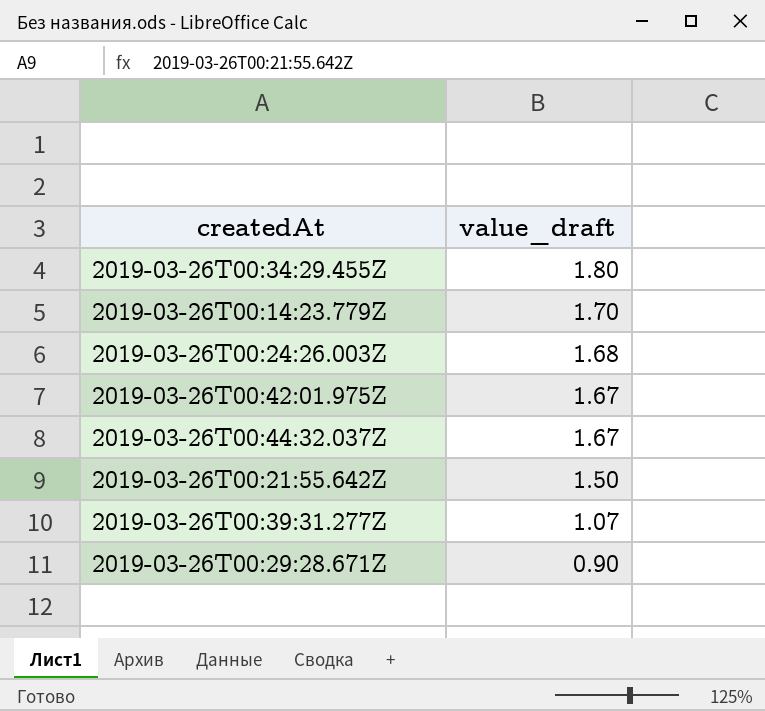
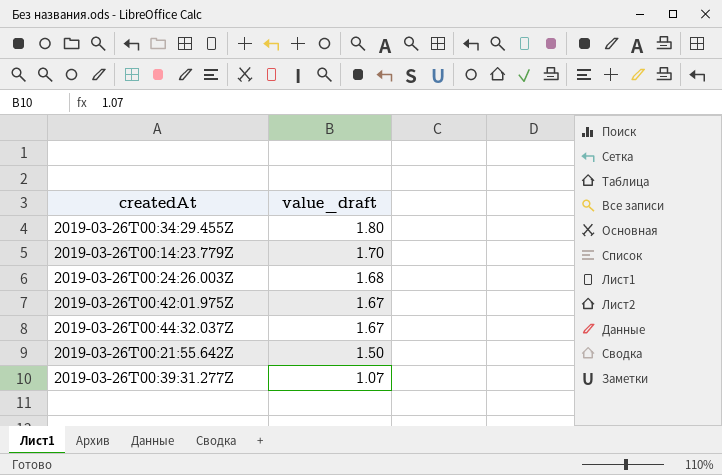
row 2019-03-26T00:29:28.671Z: 0.90 -> none

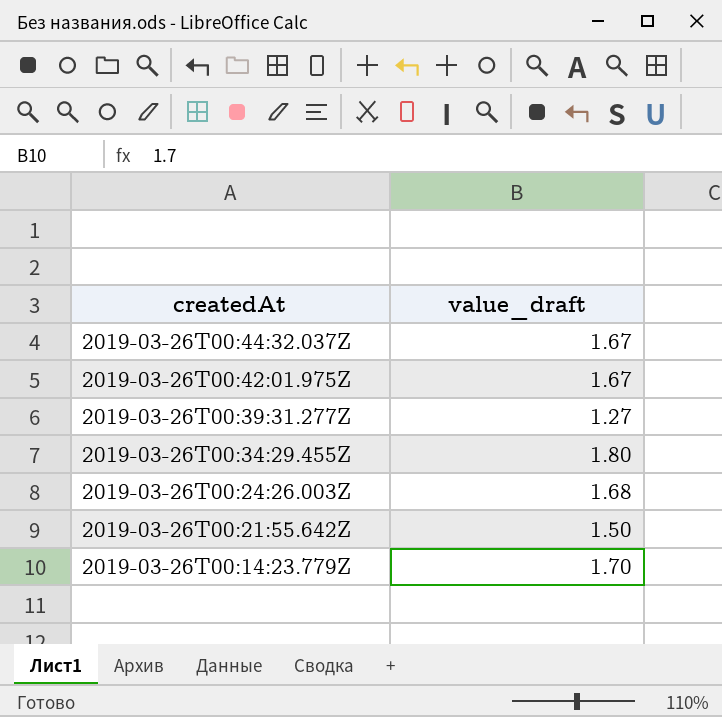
row order: value_draft descending -> createdAt descending
2019-03-26T00:39:31.277Z | value_draft: 1.07 -> 1.27

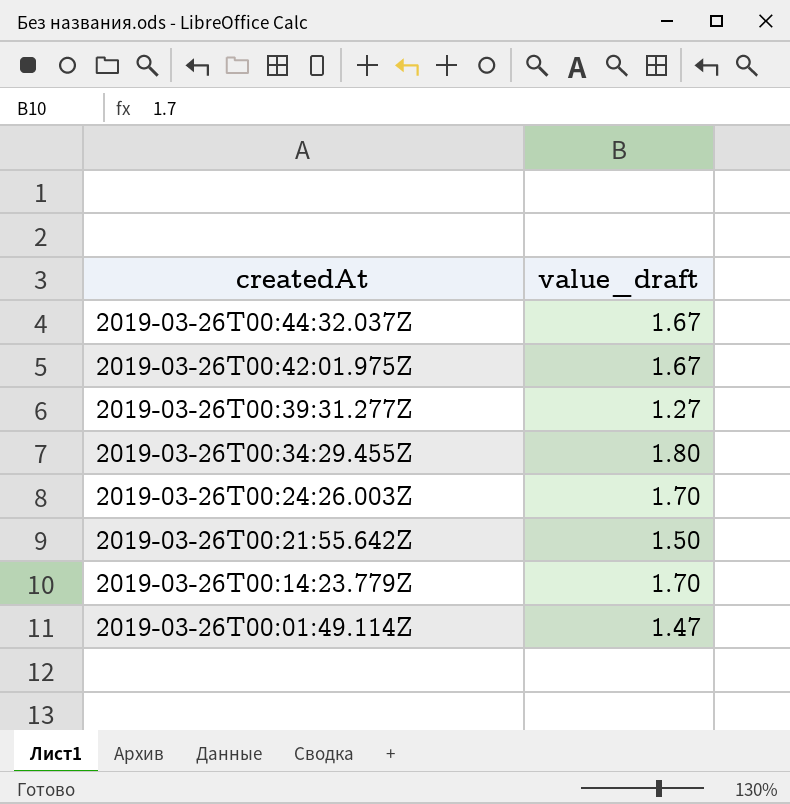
2019-03-26T00:24:26.003Z | value_draft: 1.68 -> 1.70
row 2019-03-26T00:01:49.114Z: none -> 1.47

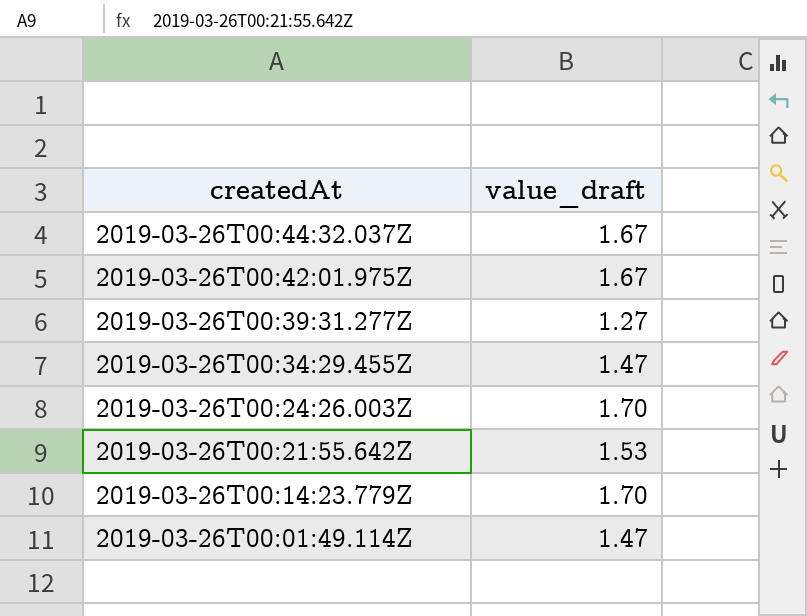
2019-03-26T00:34:29.455Z | value_draft: 1.80 -> 1.47
2019-03-26T00:21:55.642Z | value_draft: 1.50 -> 1.53

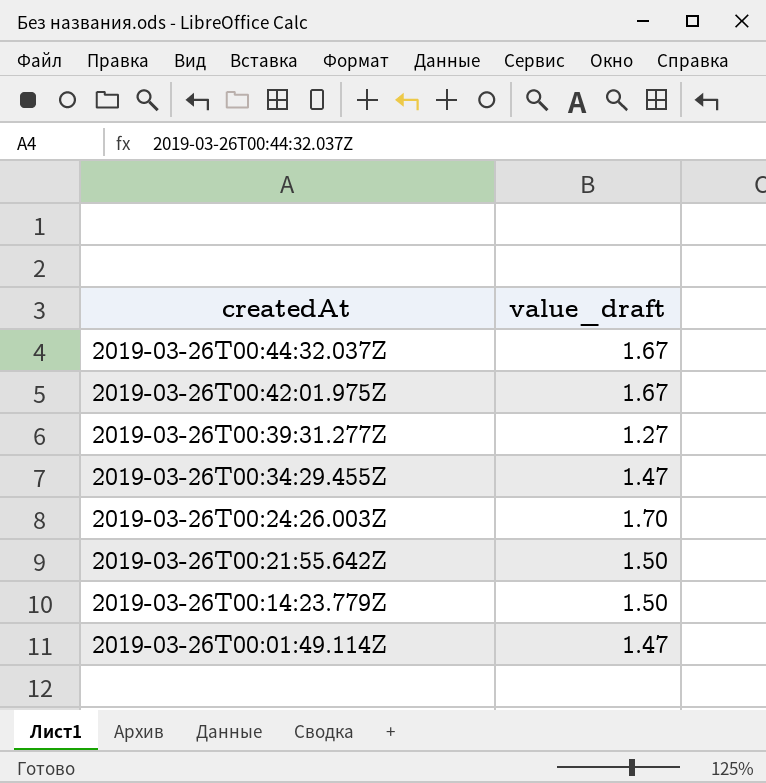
2019-03-26T00:21:55.642Z | value_draft: 1.53 -> 1.50
2019-03-26T00:14:23.779Z | value_draft: 1.70 -> 1.50

